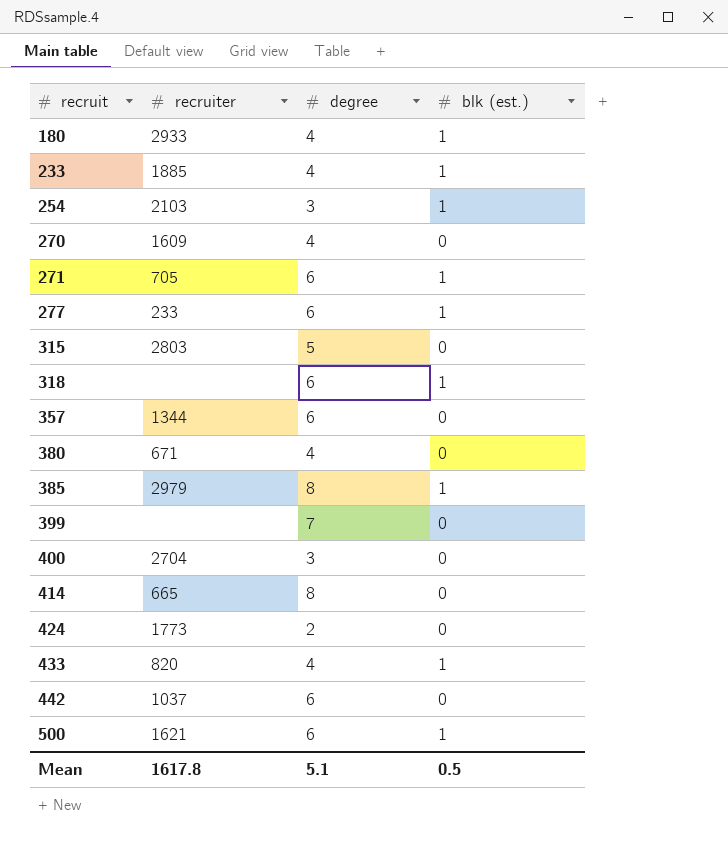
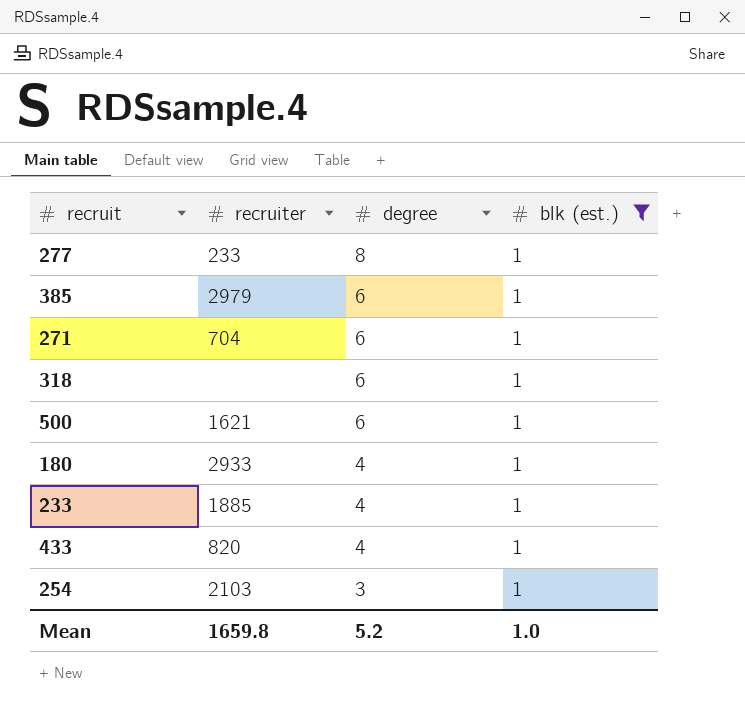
filter: none -> blk (est.) = 1
row order: recruit ascending -> degree descending
277 | degree: 6 -> 8
385 | degree: 8 -> 6
271 | recruiter: 705 -> 704
Mean | recruiter: 1617.8 -> 1659.8
Mean | degree: 5.1 -> 5.2
Mean | blk (est.): 0.5 -> 1.0

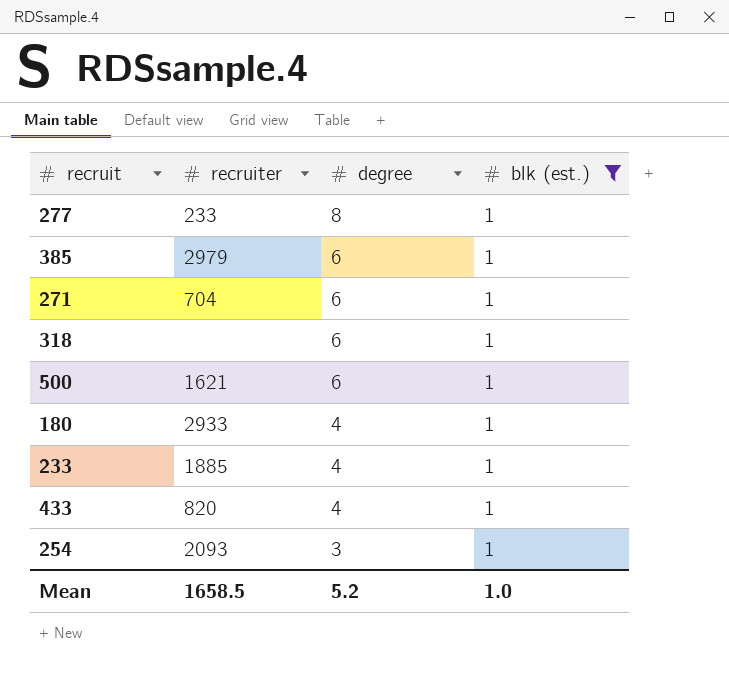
254 | recruiter: 2103 -> 2093
Mean | recruiter: 1659.8 -> 1658.5

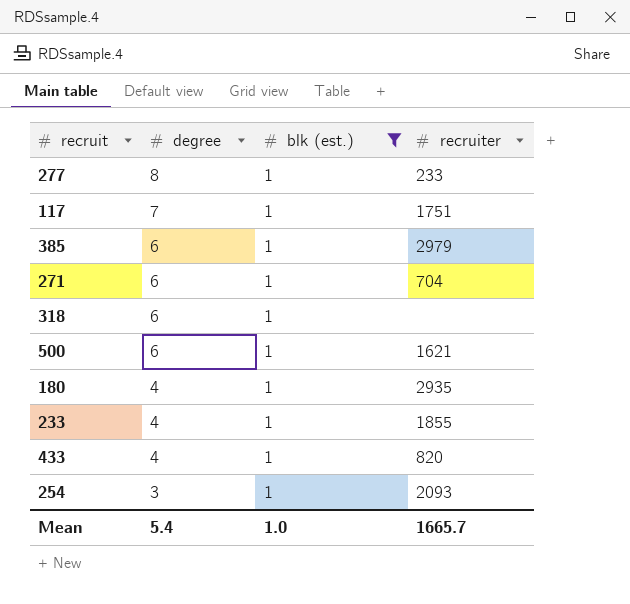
column recruiter | position: 2 -> 4
row 117: none -> 7 | 1 | 1751
180 | recruiter: 2933 -> 2935
233 | recruiter: 1885 -> 1855
Mean | degree: 5.2 -> 5.4
Mean | recruiter: 1658.5 -> 1665.7

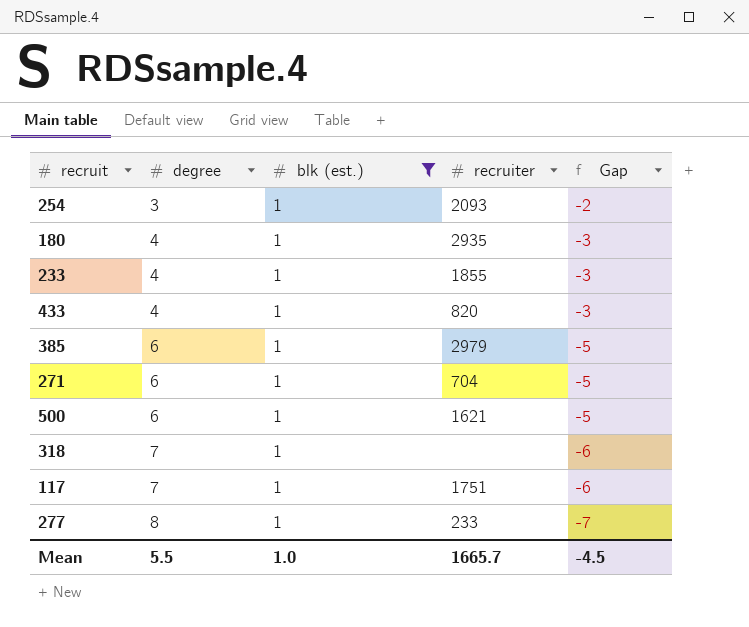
row order: degree descending -> degree ascending
column Gap | formula: none -> [blk (est.)] - [degree]
318 | degree: 6 -> 7
Mean | degree: 5.4 -> 5.5

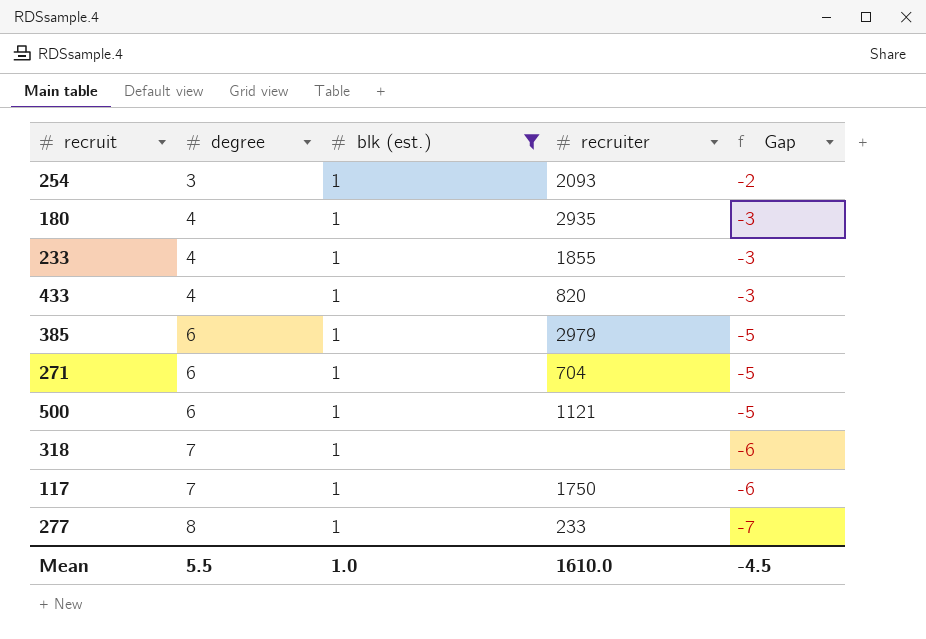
500 | recruiter: 1621 -> 1121
117 | recruiter: 1751 -> 1750
Mean | recruiter: 1665.7 -> 1610.0

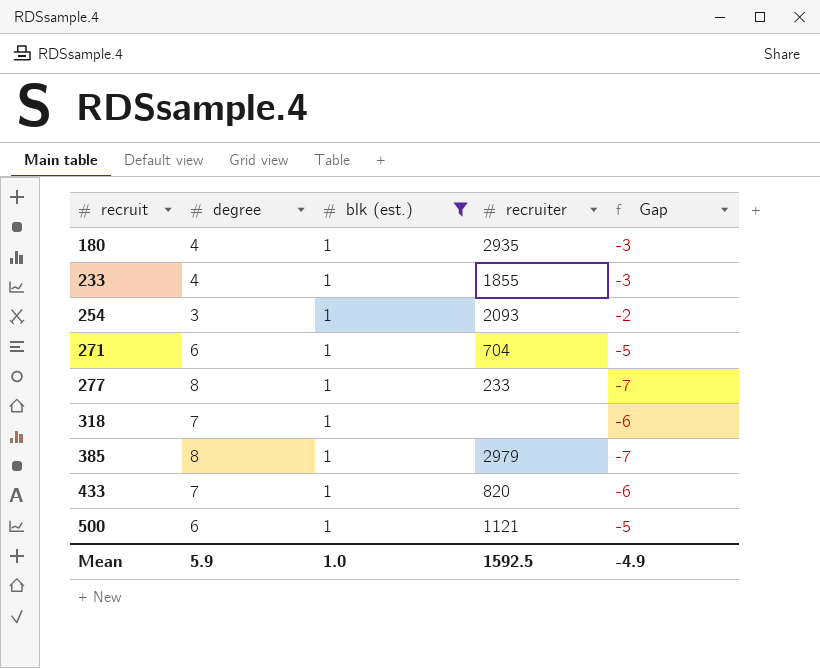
row order: degree ascending -> recruit ascending
row 117: 7 | 1 | 1750 | -6 -> none
385 | degree: 6 -> 8
385 | Gap: -5 -> -7
433 | degree: 4 -> 7
433 | Gap: -3 -> -6
Mean | degree: 5.5 -> 5.9
Mean | recruiter: 1610.0 -> 1592.5
Mean | Gap: -4.5 -> -4.9

